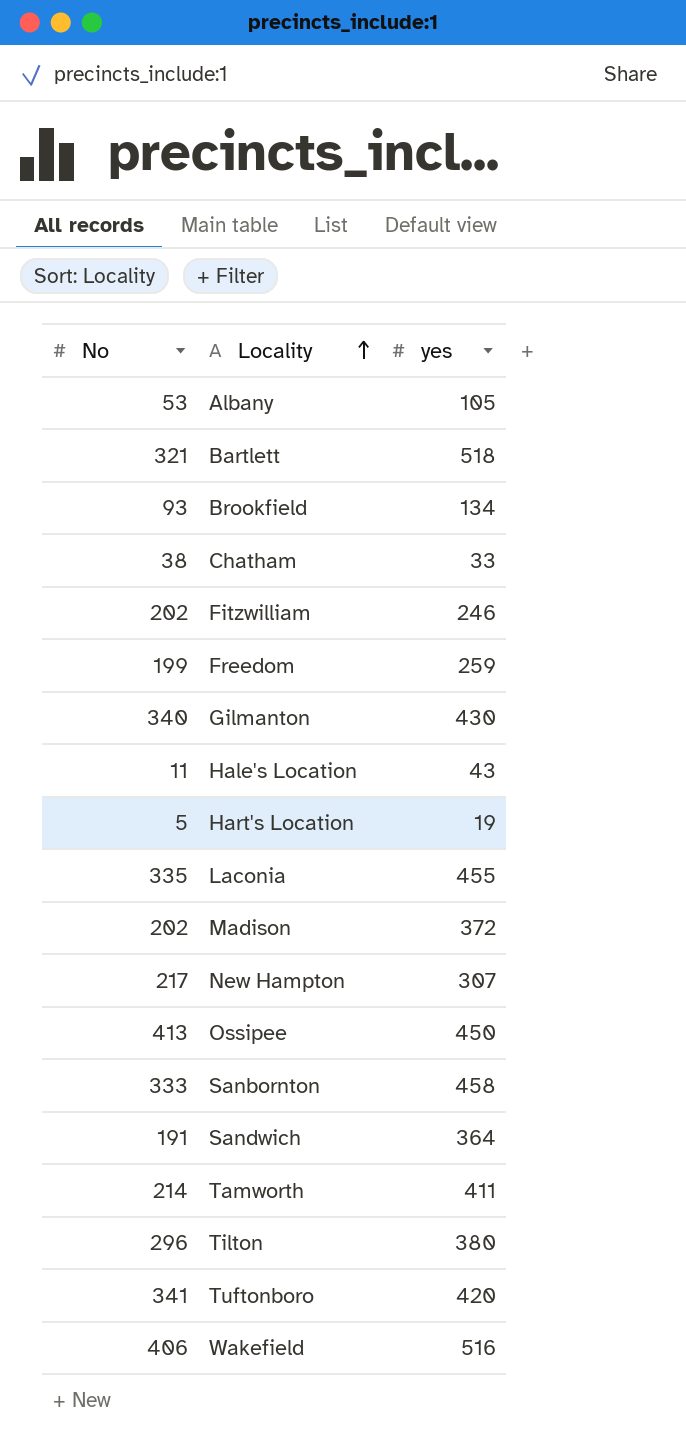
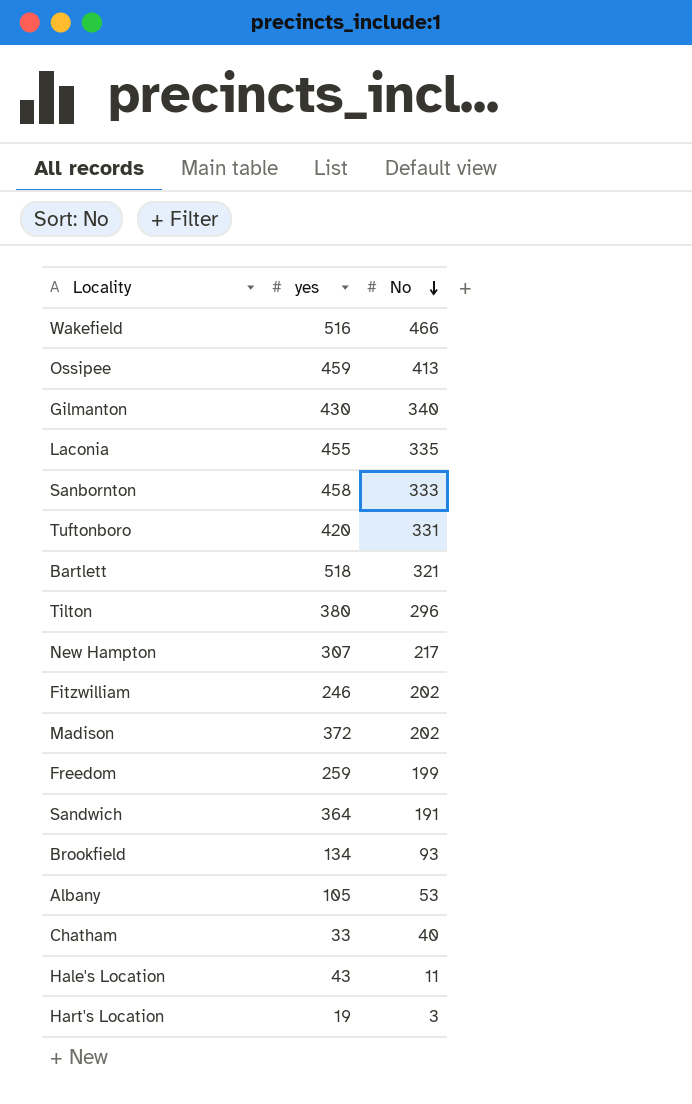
row order: Locality ascending -> No descending
column No | position: 1 -> 3
row Tamworth: 214 | 411 -> none
Wakefield | No: 406 -> 466
Ossipee | yes: 450 -> 459
Tuftonboro | No: 341 -> 331
Chatham | No: 38 -> 40
Hart's Location | No: 5 -> 3

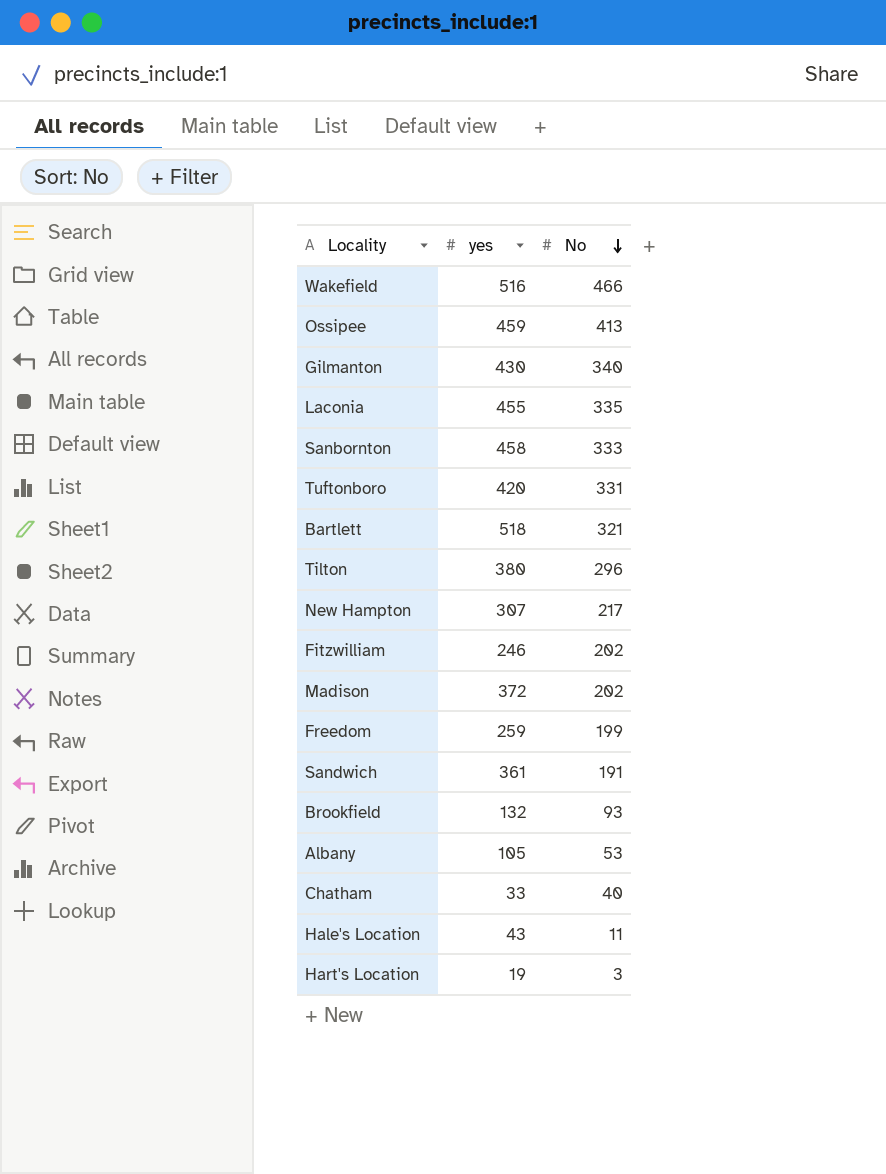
Sandwich | yes: 364 -> 361
Brookfield | yes: 134 -> 132

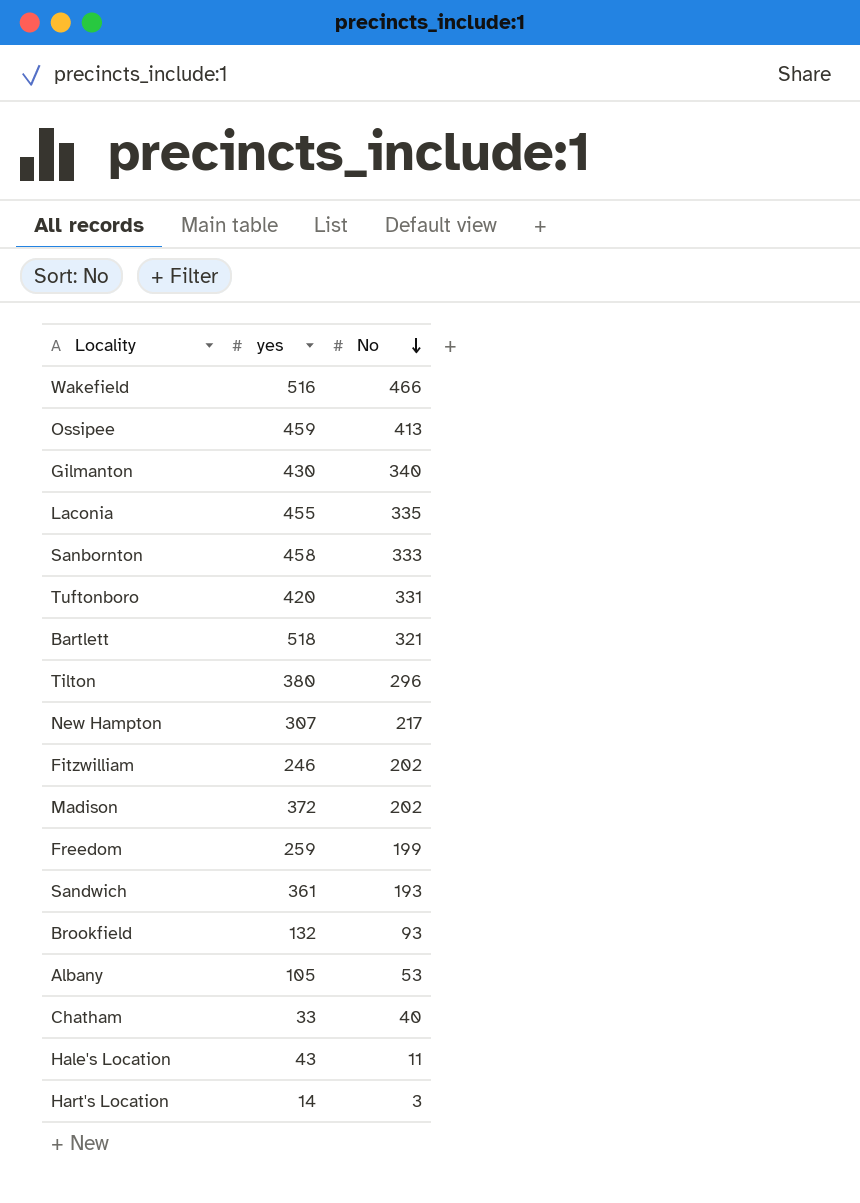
Sandwich | No: 191 -> 193
Hart's Location | yes: 19 -> 14

